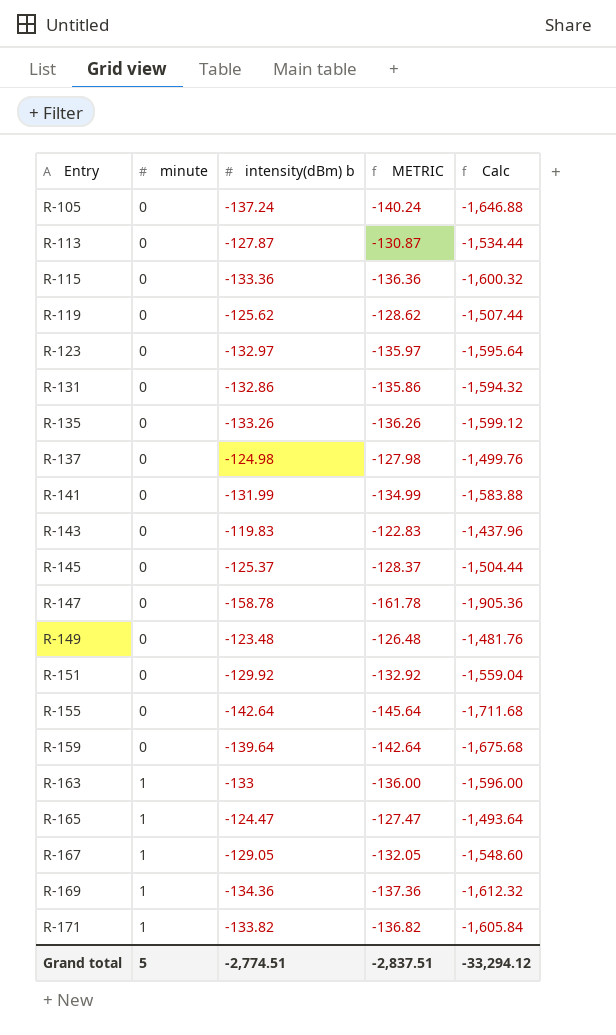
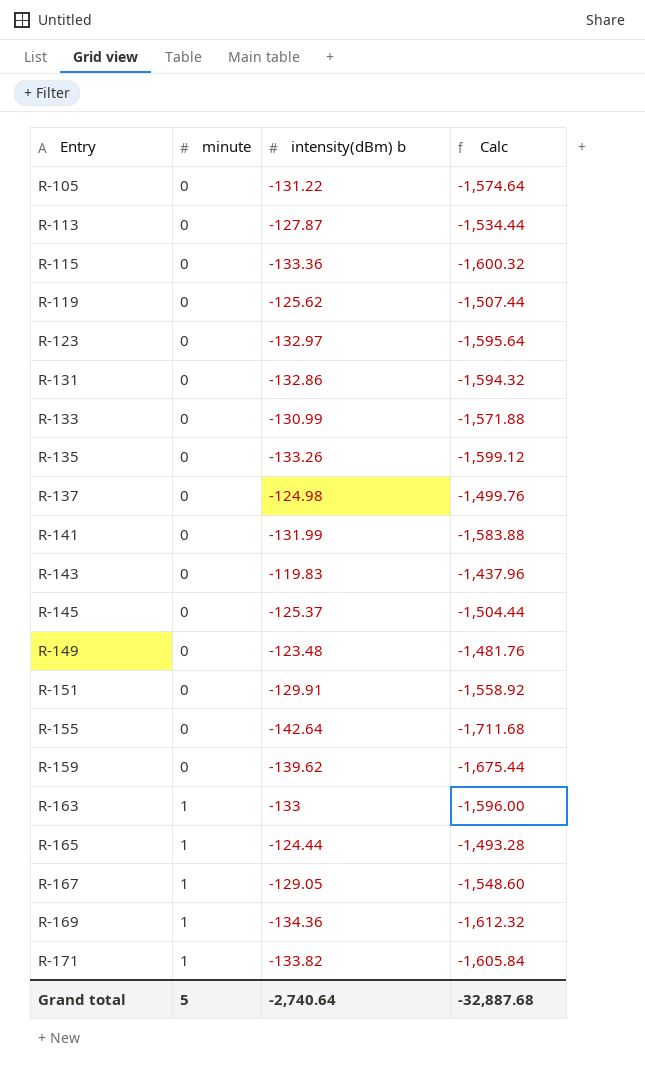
column METRIC | formula: [intensity(dBm) b] - 3 -> none
row R-147: 0 | -158.78 | -161.78 | -1,905.36 -> none
R-105 | intensity(dBm) b: -137.24 -> -131.22
R-105 | Calc: -1,646.88 -> -1,574.64
row R-133: none -> 0 | -130.99 | -1,571.88
R-151 | intensity(dBm) b: -129.92 -> -129.91
R-151 | Calc: -1,559.04 -> -1,558.92
R-159 | intensity(dBm) b: -139.64 -> -139.62
R-159 | Calc: -1,675.68 -> -1,675.44
R-165 | intensity(dBm) b: -124.47 -> -124.44
R-165 | Calc: -1,493.64 -> -1,493.28
Grand total | intensity(dBm) b: -2,774.51 -> -2,740.64
Grand total | Calc: -33,294.12 -> -32,887.68

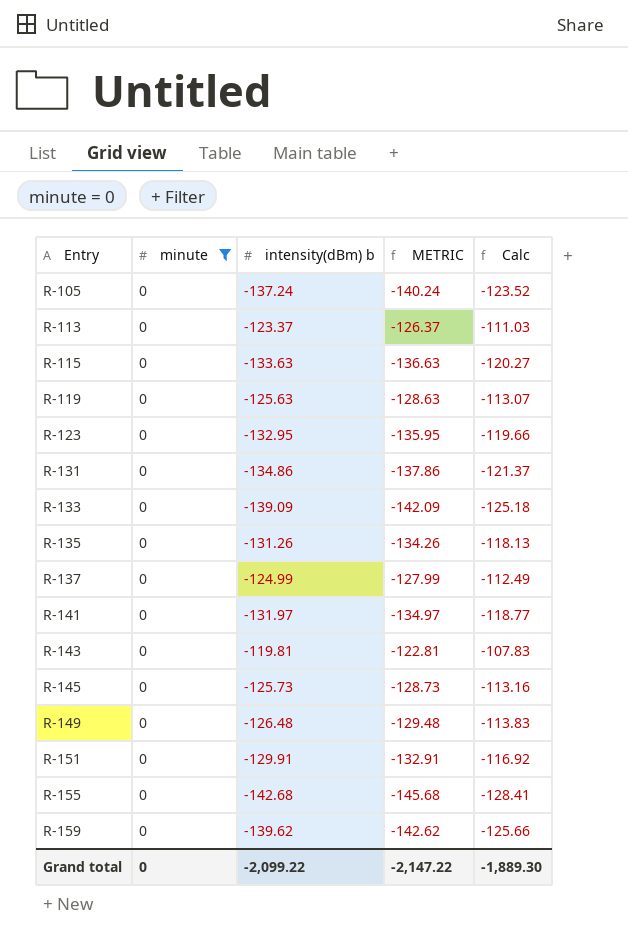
filter: none -> minute = 0
column METRIC | formula: none -> [intensity(dBm) b] - 3
column Calc | formula: [intensity(dBm) b] * 12 -> [intensity(dBm) b] * 0.9
R-105 | intensity(dBm) b: -131.22 -> -137.24
R-113 | intensity(dBm) b: -127.87 -> -123.37
R-115 | intensity(dBm) b: -133.36 -> -133.63
R-119 | intensity(dBm) b: -125.62 -> -125.63
R-123 | intensity(dBm) b: -132.97 -> -132.95
R-131 | intensity(dBm) b: -132.86 -> -134.86
R-133 | intensity(dBm) b: -130.99 -> -139.09
R-135 | intensity(dBm) b: -133.26 -> -131.26
R-137 | intensity(dBm) b: -124.98 -> -124.99
R-141 | intensity(dBm) b: -131.99 -> -131.97
R-143 | intensity(dBm) b: -119.83 -> -119.81
R-145 | intensity(dBm) b: -125.37 -> -125.73
R-149 | intensity(dBm) b: -123.48 -> -126.48
R-155 | intensity(dBm) b: -142.64 -> -142.68
Grand total | minute: 5 -> 0
Grand total | intensity(dBm) b: -2,740.64 -> -2,099.22
Grand total | Calc: -32,887.68 -> -1,889.30

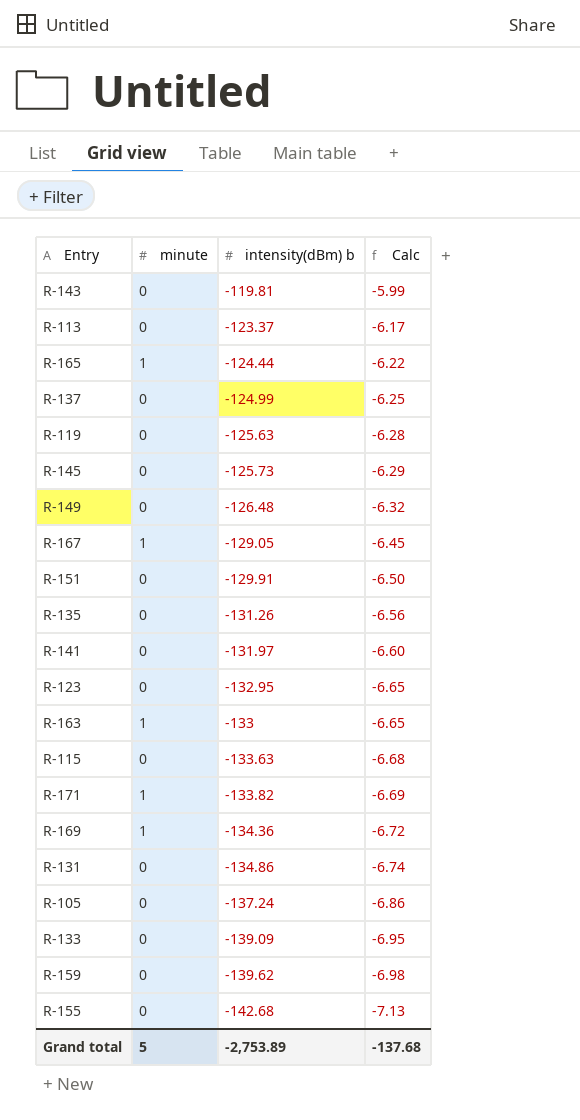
filter: minute = 0 -> none
row order: Entry ascending -> intensity(dBm) b descending
column METRIC | formula: [intensity(dBm) b] - 3 -> none
column Calc | formula: [intensity(dBm) b] * 0.9 -> [intensity(dBm) b] * 0.05
Grand total | minute: 0 -> 5
Grand total | intensity(dBm) b: -2,099.22 -> -2,753.89
Grand total | Calc: -1,889.30 -> -137.68

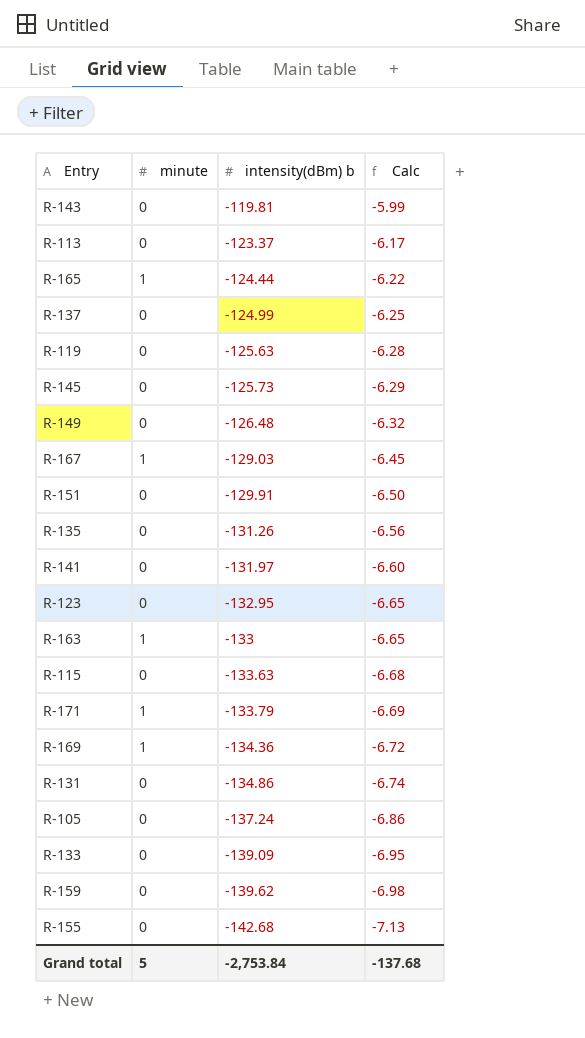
R-167 | intensity(dBm) b: -129.05 -> -129.03
R-171 | intensity(dBm) b: -133.82 -> -133.79
Grand total | intensity(dBm) b: -2,753.89 -> -2,753.84

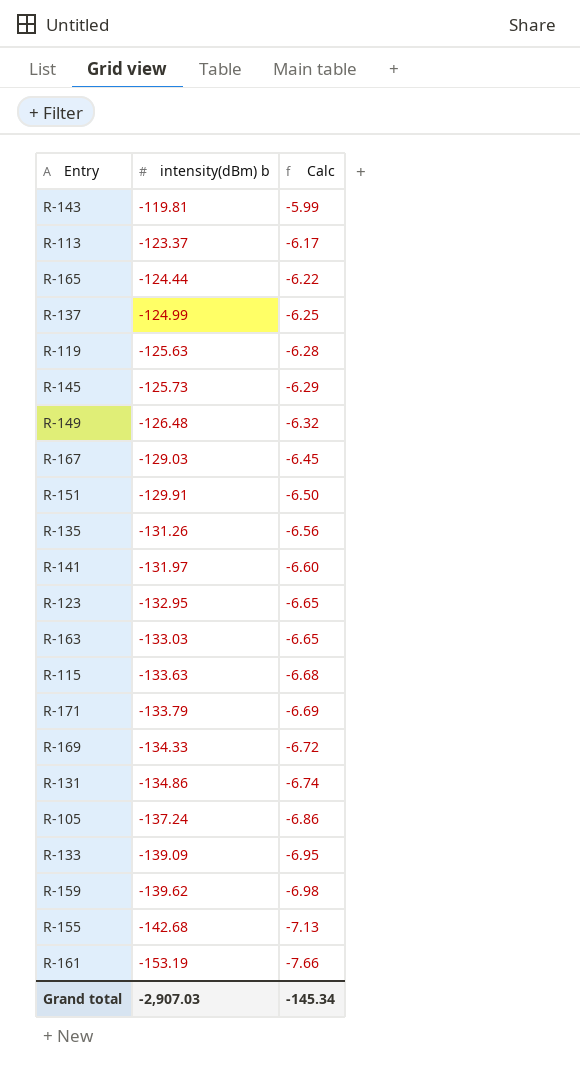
column minute | position: 2 -> none
R-163 | intensity(dBm) b: -133 -> -133.03
R-169 | intensity(dBm) b: -134.36 -> -134.33
row R-161: none -> -153.19 | -7.66
Grand total | intensity(dBm) b: -2,753.84 -> -2,907.03
Grand total | Calc: -137.68 -> -145.34

